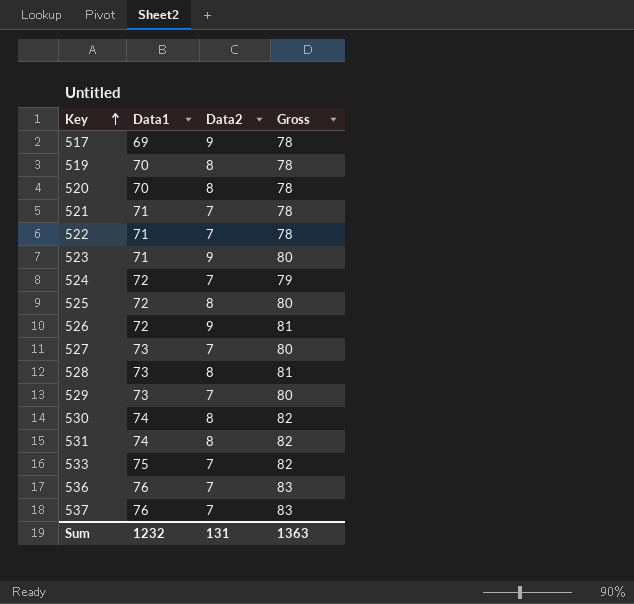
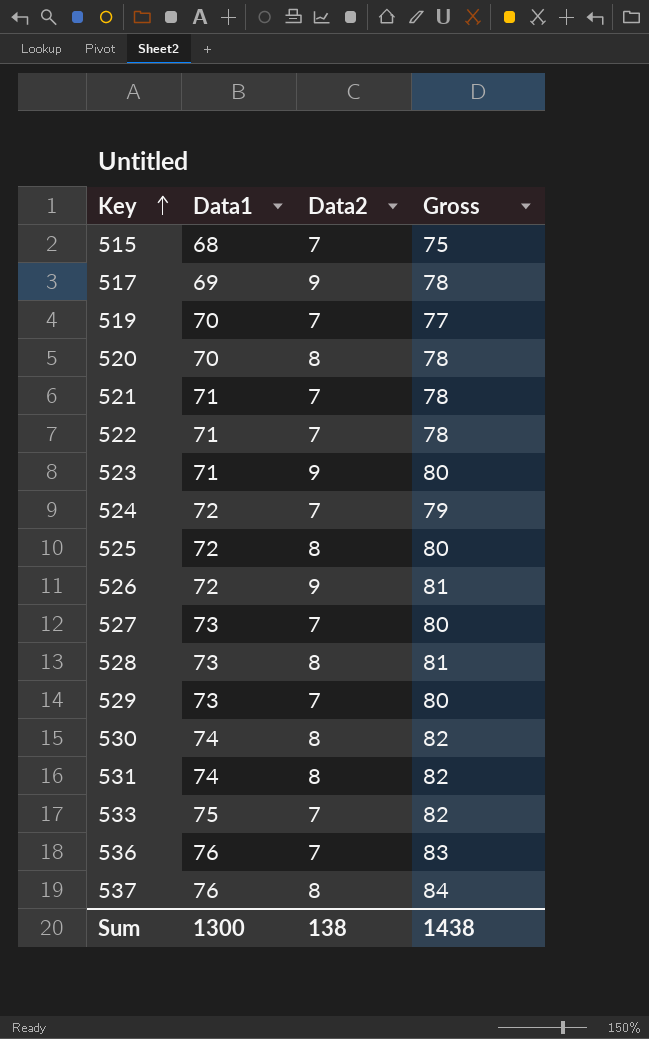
row 515: none -> 68 | 7 | 75
519 | Data2: 8 -> 7
519 | Gross: 78 -> 77
537 | Data2: 7 -> 8
537 | Gross: 83 -> 84
Sum | Data1: 1232 -> 1300
Sum | Data2: 131 -> 138
Sum | Gross: 1363 -> 1438

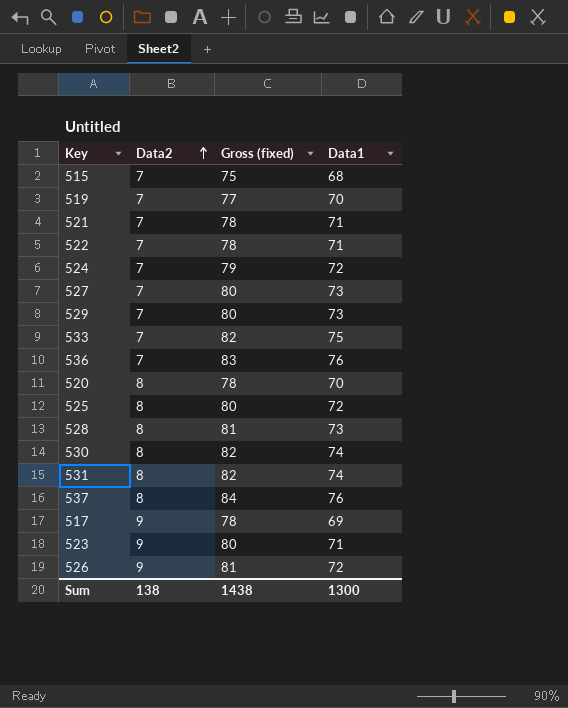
row order: Key ascending -> Data2 ascending
column name: Gross -> Gross (fixed)
column Data1 | position: 2 -> 4

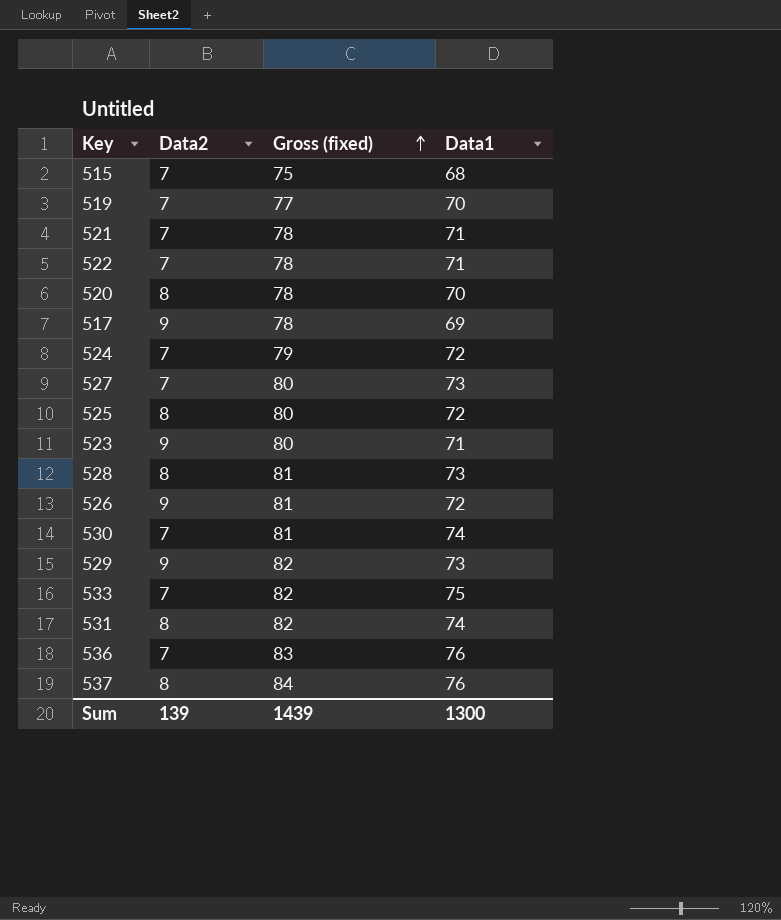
row order: Data2 ascending -> Gross (fixed) ascending
530 | Data2: 8 -> 7
530 | Gross (fixed): 82 -> 81
529 | Data2: 7 -> 9
529 | Gross (fixed): 80 -> 82
Sum | Data2: 138 -> 139
Sum | Gross (fixed): 1438 -> 1439

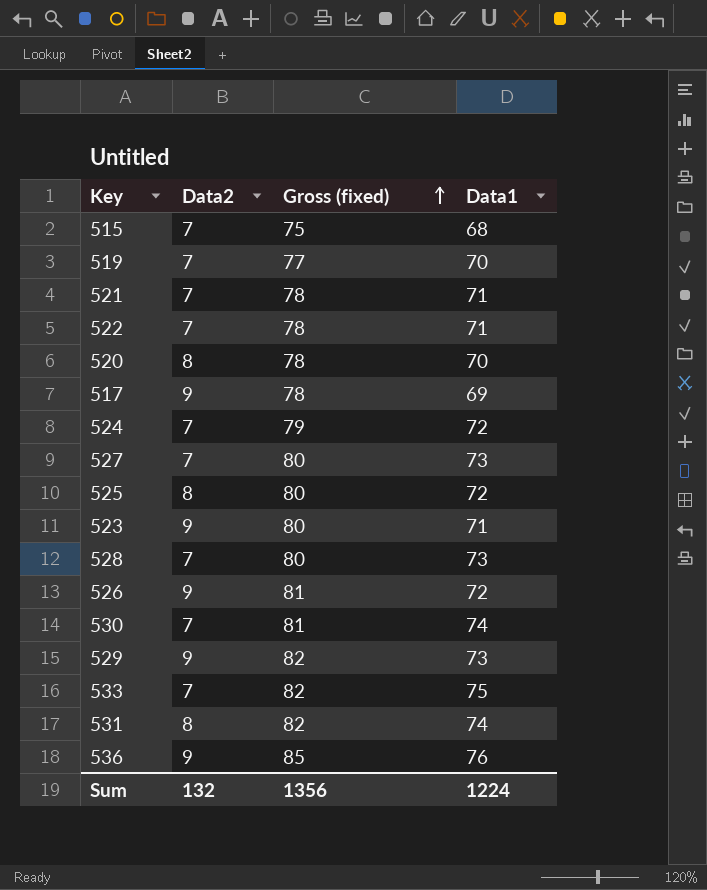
row 537: 8 | 84 | 76 -> none
528 | Data2: 8 -> 7
528 | Gross (fixed): 81 -> 80
536 | Data2: 7 -> 9
536 | Gross (fixed): 83 -> 85
Sum | Data2: 139 -> 132
Sum | Gross (fixed): 1439 -> 1356
Sum | Data1: 1300 -> 1224

